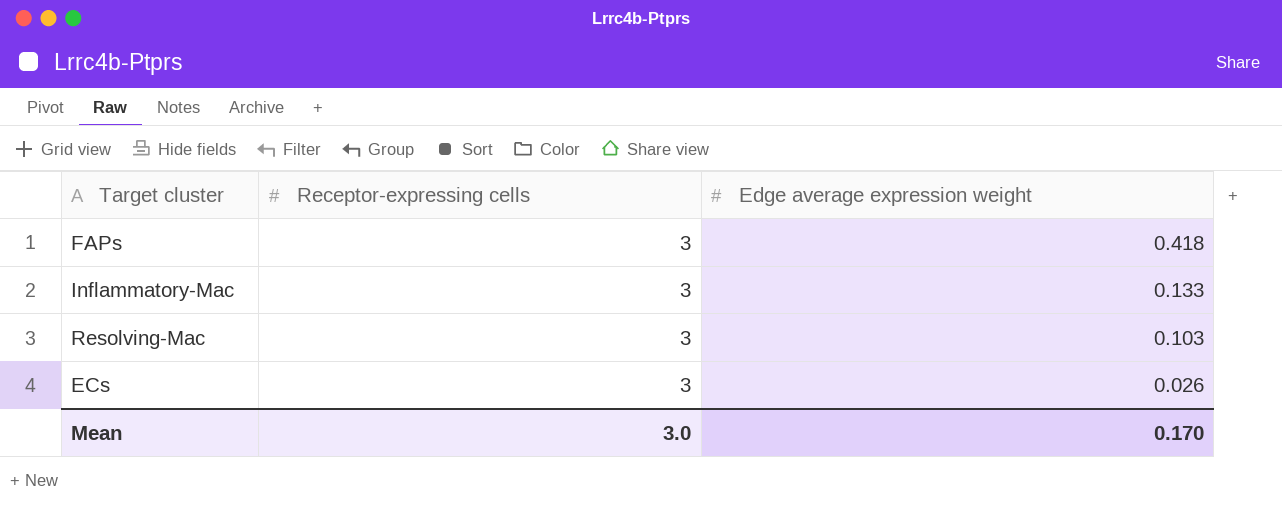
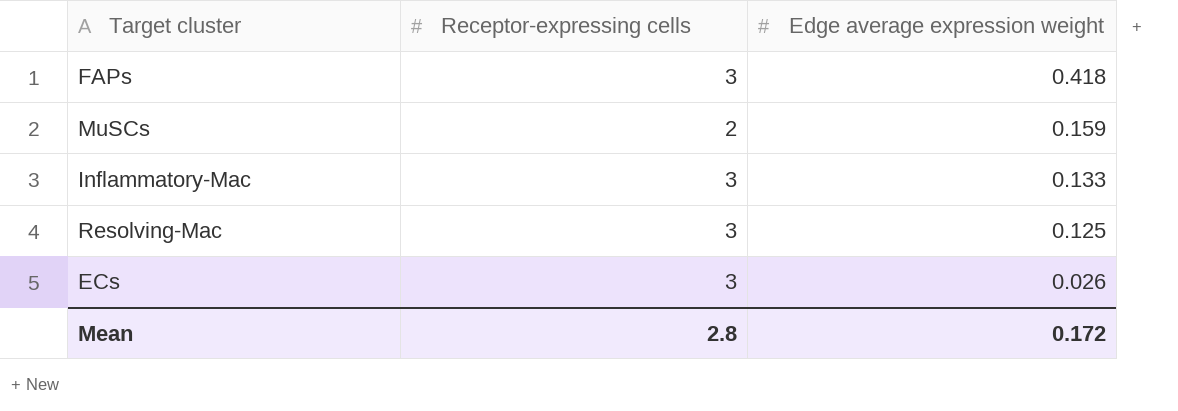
row MuSCs: none -> 2 | 0.159
Resolving-Mac | Edge average expression weight: 0.103 -> 0.125
Mean | Receptor-expressing cells: 3.0 -> 2.8
Mean | Edge average expression weight: 0.170 -> 0.172

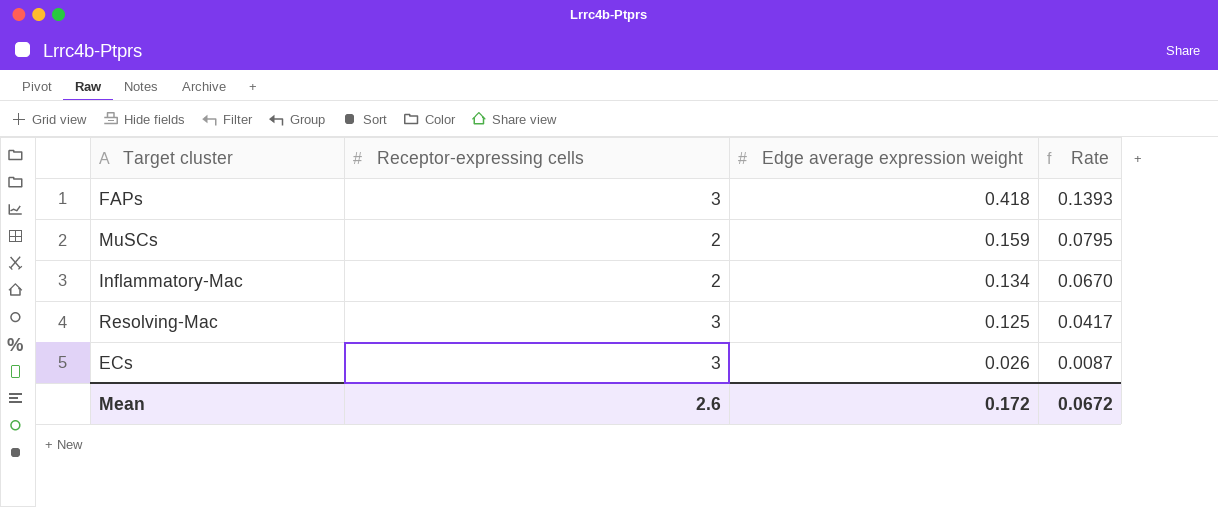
column Rate | formula: none -> [Edge average expression weight] / [Receptor-expressing cells]
Inflammatory-Mac | Receptor-expressing cells: 3 -> 2
Inflammatory-Mac | Edge average expression weight: 0.133 -> 0.134
Mean | Receptor-expressing cells: 2.8 -> 2.6

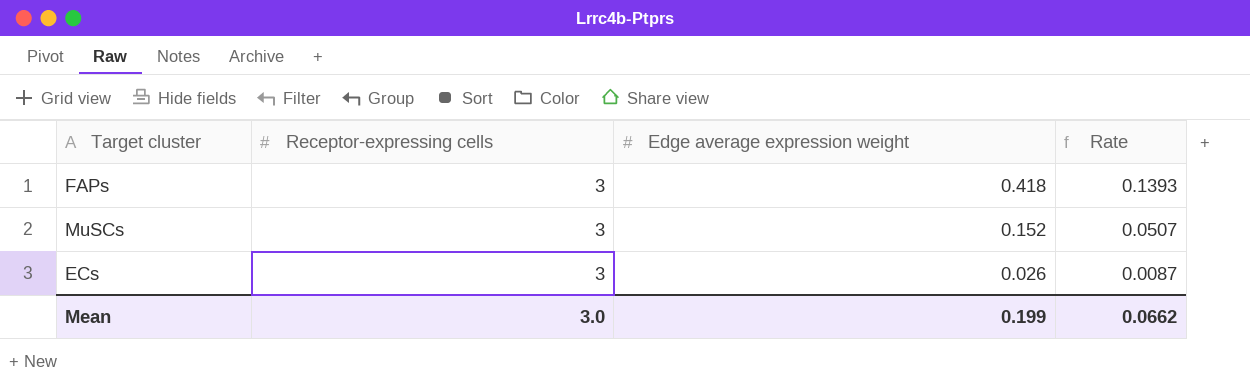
row Inflammatory-Mac: 2 | 0.134 | 0.0670 -> none
row Resolving-Mac: 3 | 0.125 | 0.0417 -> none
MuSCs | Receptor-expressing cells: 2 -> 3
MuSCs | Edge average expression weight: 0.159 -> 0.152
MuSCs | Rate: 0.0795 -> 0.0507
Mean | Receptor-expressing cells: 2.6 -> 3.0
Mean | Edge average expression weight: 0.172 -> 0.199
Mean | Rate: 0.0672 -> 0.0662

